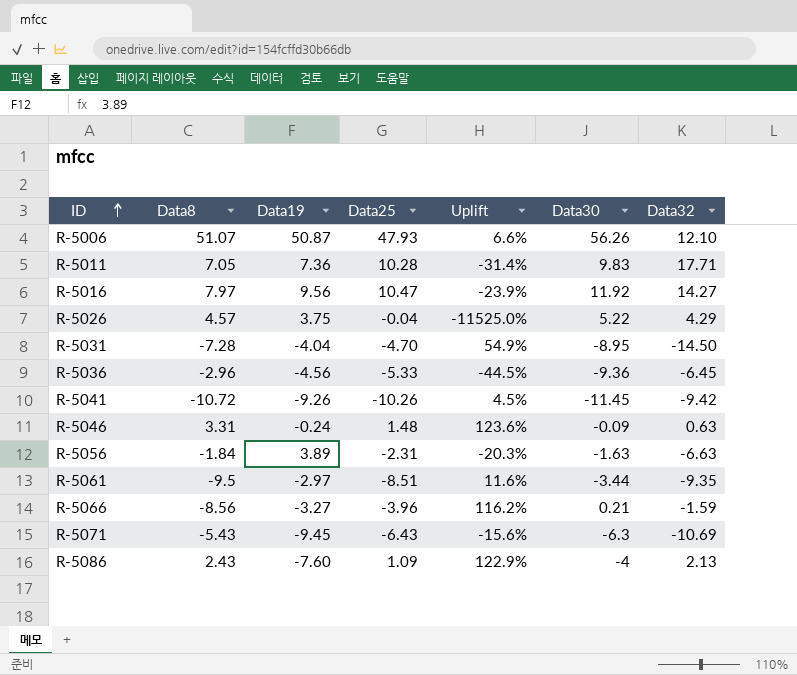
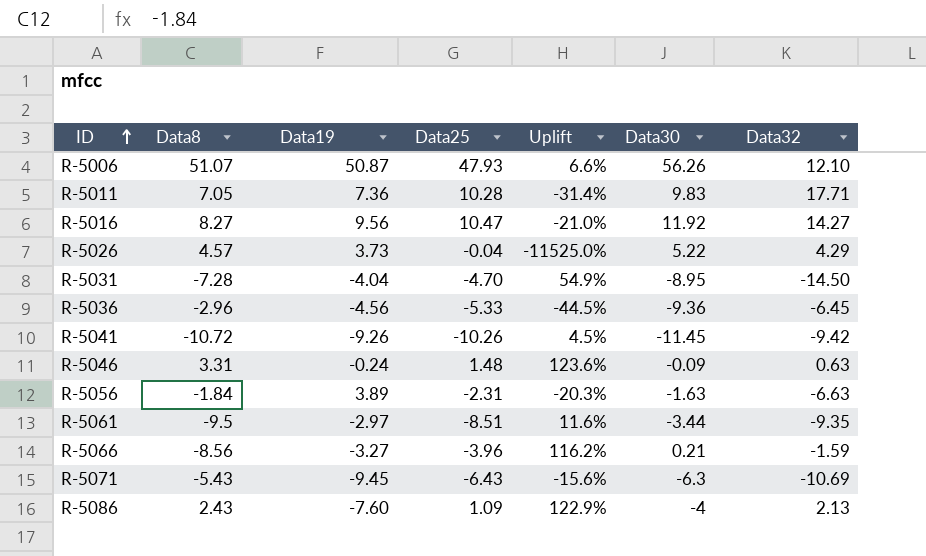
R-5016 | Data8: 7.97 -> 8.27
R-5016 | Uplift: -23.9% -> -21.0%
R-5026 | Data19: 3.75 -> 3.73

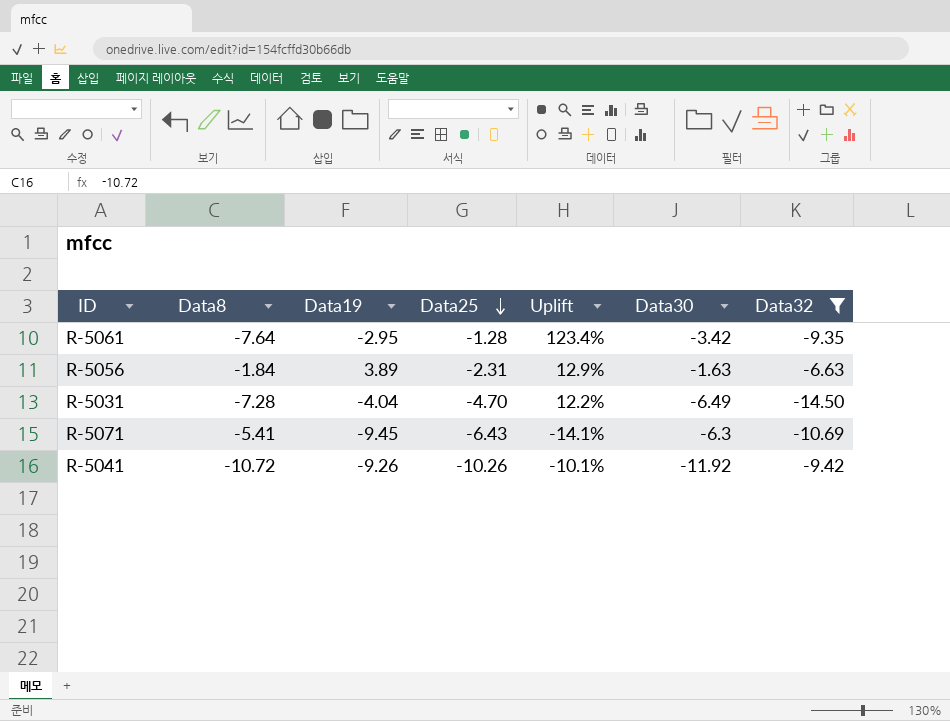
filter: none -> Data32 <= -6.63
row order: ID ascending -> Data25 descending
column Uplift | formula: ([Data8] - [Data25]) / [Data25] -> ([Data8] - [Data30]) / [Data30]
R-5061 | Data8: -9.5 -> -7.64
R-5061 | Data19: -2.97 -> -2.95
R-5061 | Data25: -8.51 -> -1.28
R-5061 | Data30: -3.44 -> -3.42
R-5031 | Data30: -8.95 -> -6.49
R-5071 | Data8: -5.43 -> -5.41
R-5041 | Data30: -11.45 -> -11.92

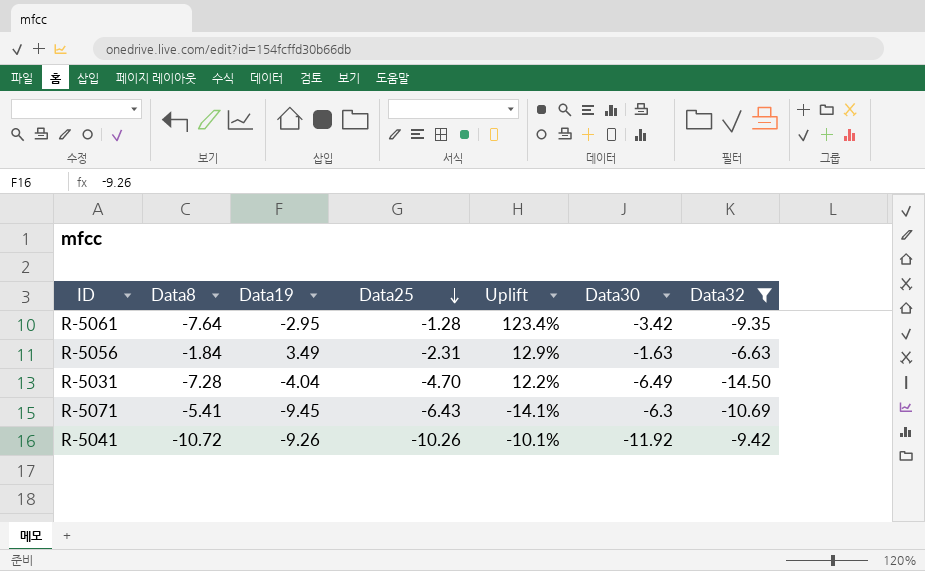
R-5056 | Data19: 3.89 -> 3.49

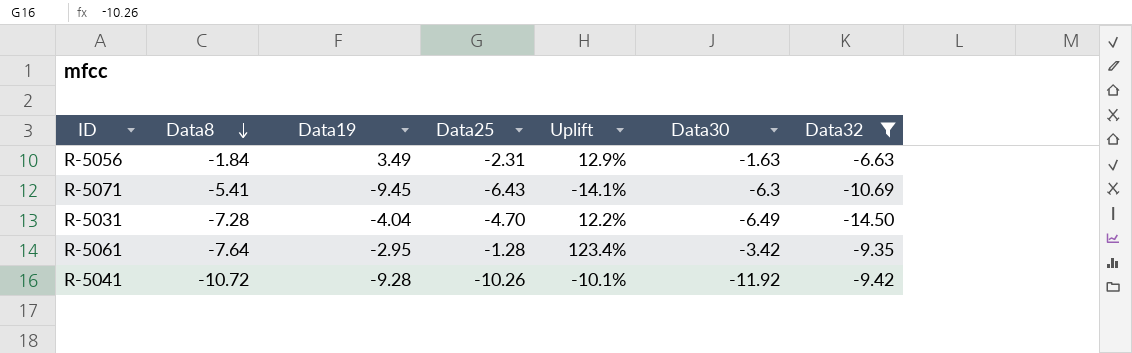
row order: Data25 descending -> Data8 descending
R-5041 | Data19: -9.26 -> -9.28

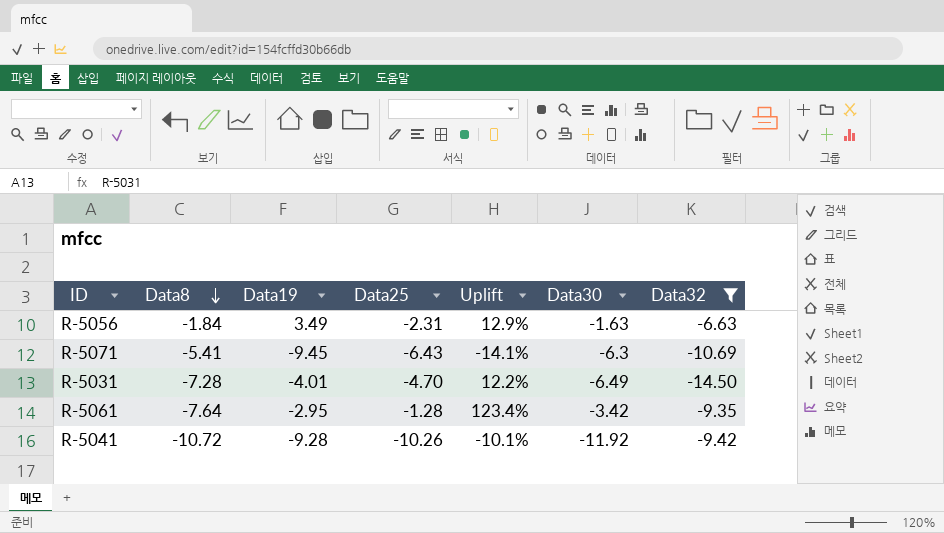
R-5031 | Data19: -4.04 -> -4.01

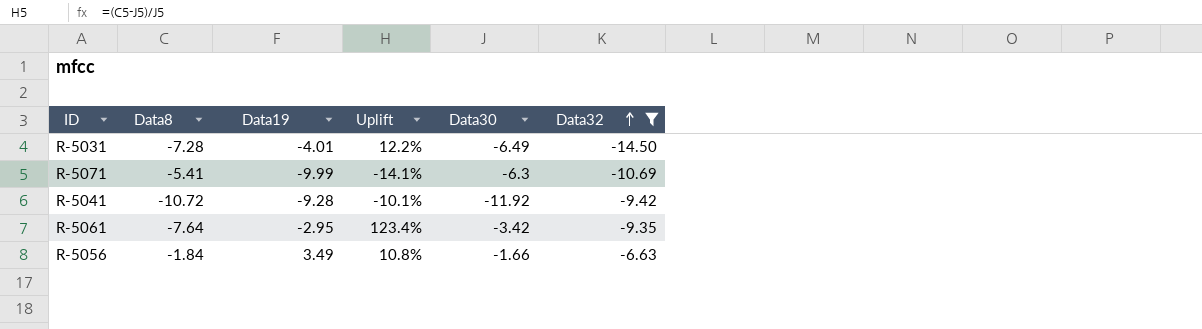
row order: Data8 descending -> Data32 ascending
column Data25 | position: 4 -> none
R-5071 | Data19: -9.45 -> -9.99
R-5056 | Uplift: 12.9% -> 10.8%
R-5056 | Data30: -1.63 -> -1.66

